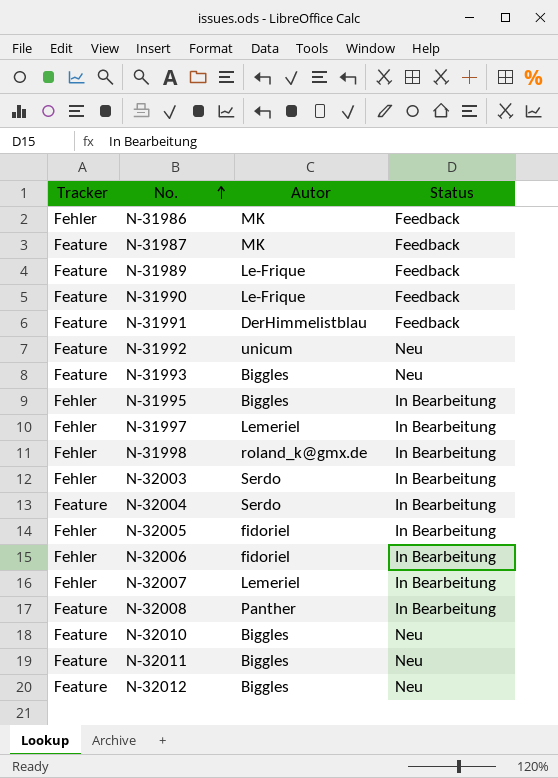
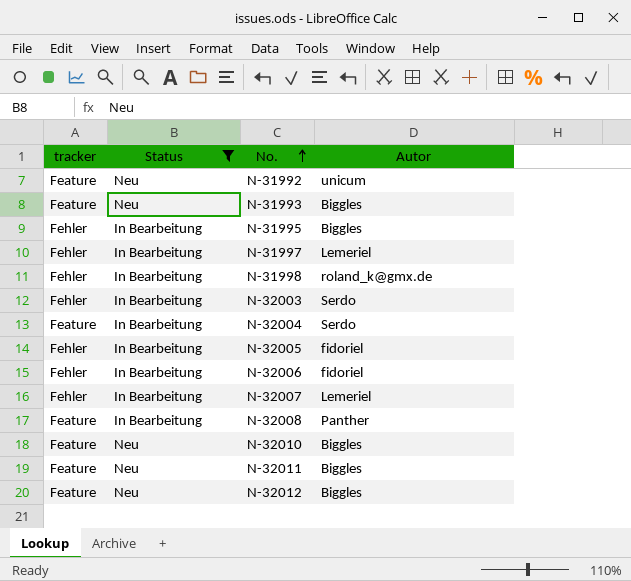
filter: none -> Status != Feedback
column name: Tracker -> tracker
column Status | position: 4 -> 2

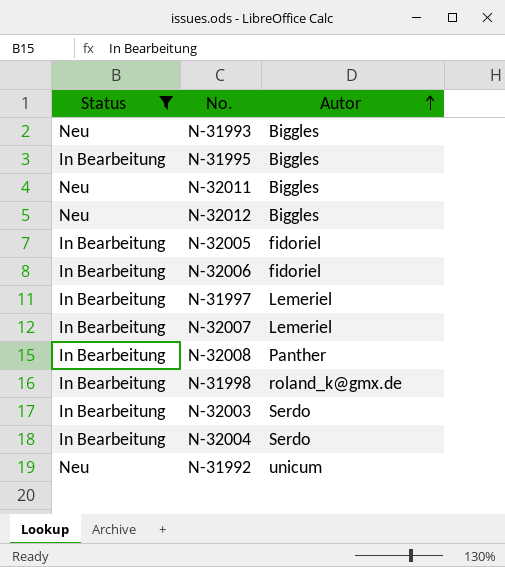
row order: No. ascending -> Autor ascending
column tracker | position: 1 -> none
row N-32010: Feature | Neu | Biggles -> none

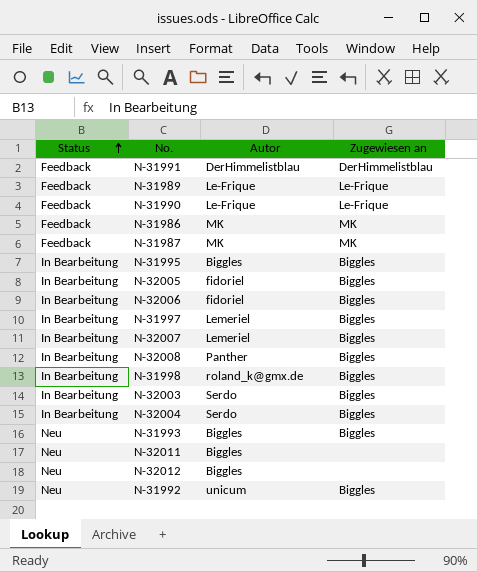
filter: Status != Feedback -> none
row order: Autor ascending -> Status ascending
column Zugewiesen an | position: none -> 4

